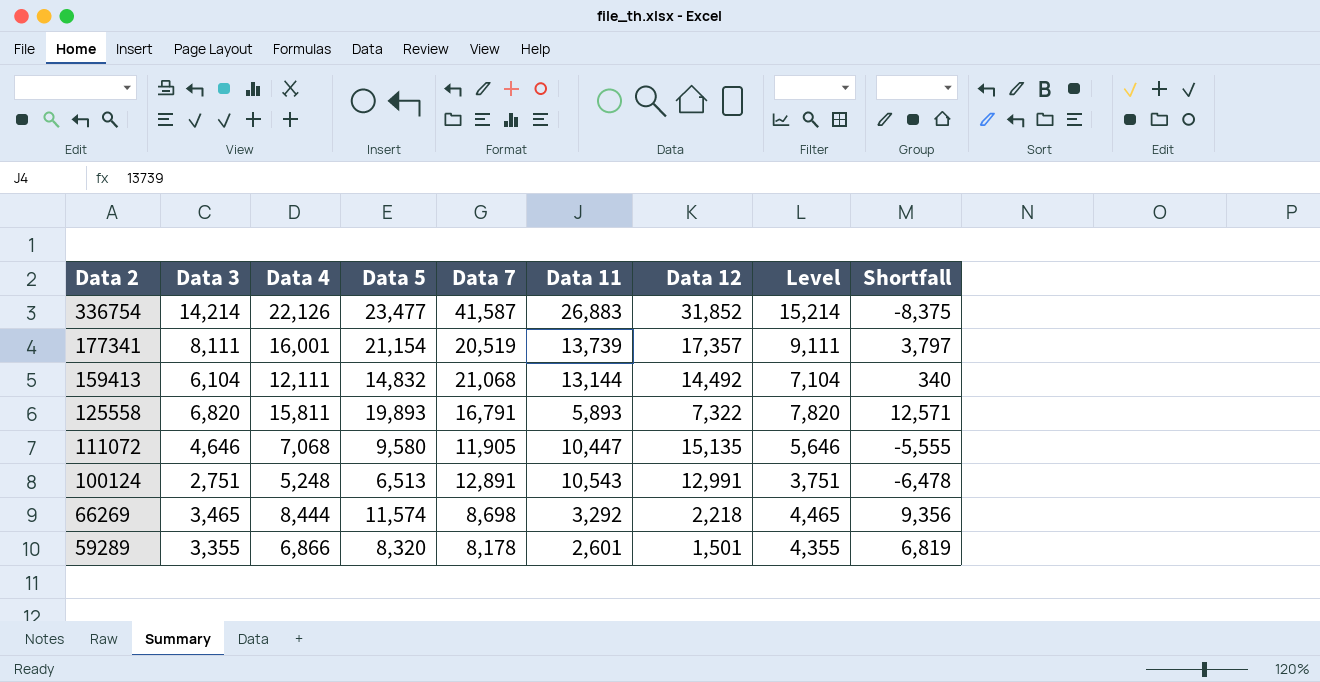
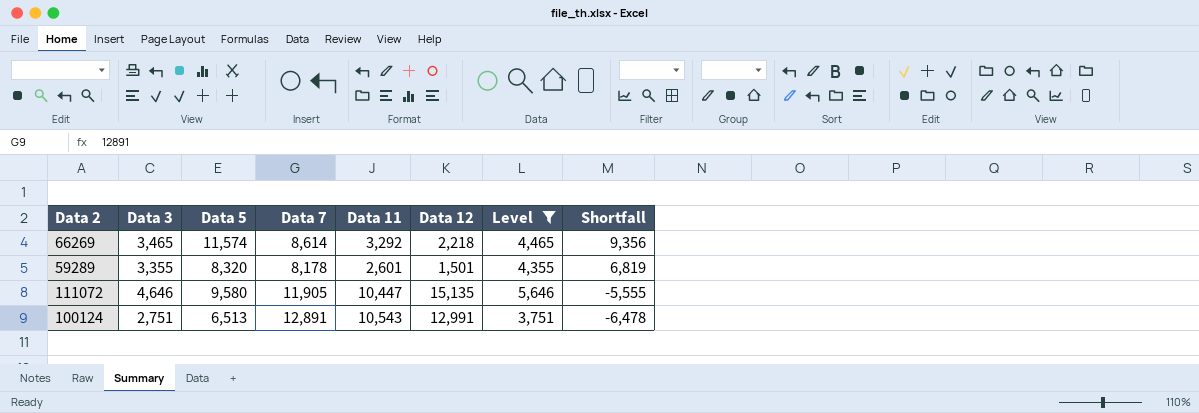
filter: none -> Level <= 5,646
row order: Data 2 descending -> Shortfall descending
column Data 4 | position: 3 -> none
66269 | Data 7: 8,698 -> 8,614

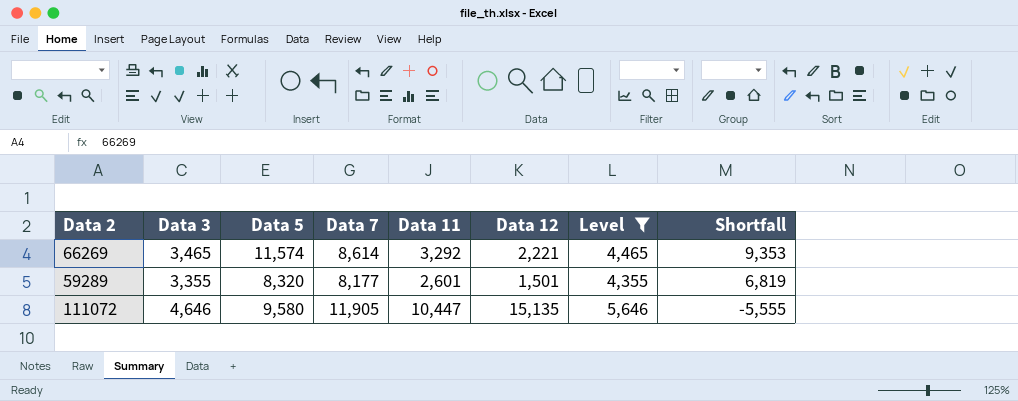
row 100124: 2,751 | 6,513 | 12,891 | 10,543 | 12,991 | 3,751 | -6,478 -> none
66269 | Data 12: 2,218 -> 2,221
66269 | Shortfall: 9,356 -> 9,353
59289 | Data 7: 8,178 -> 8,177

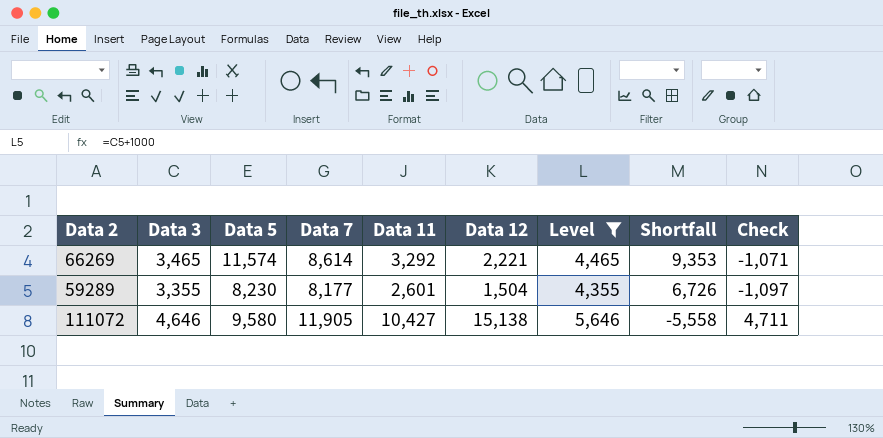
column Check | formula: none -> [Data 12] - [Data 11]
59289 | Data 5: 8,320 -> 8,230
59289 | Data 12: 1,501 -> 1,504
59289 | Shortfall: 6,819 -> 6,726
111072 | Data 11: 10,447 -> 10,427
111072 | Data 12: 15,135 -> 15,138
111072 | Shortfall: -5,555 -> -5,558

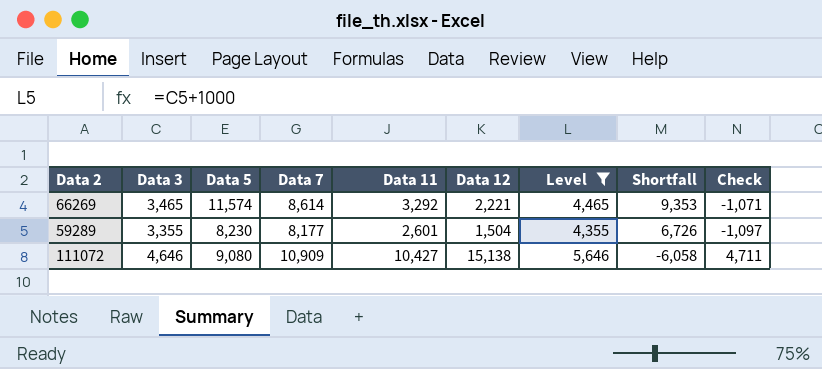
111072 | Data 5: 9,580 -> 9,080
111072 | Data 7: 11,905 -> 10,909
111072 | Shortfall: -5,558 -> -6,058

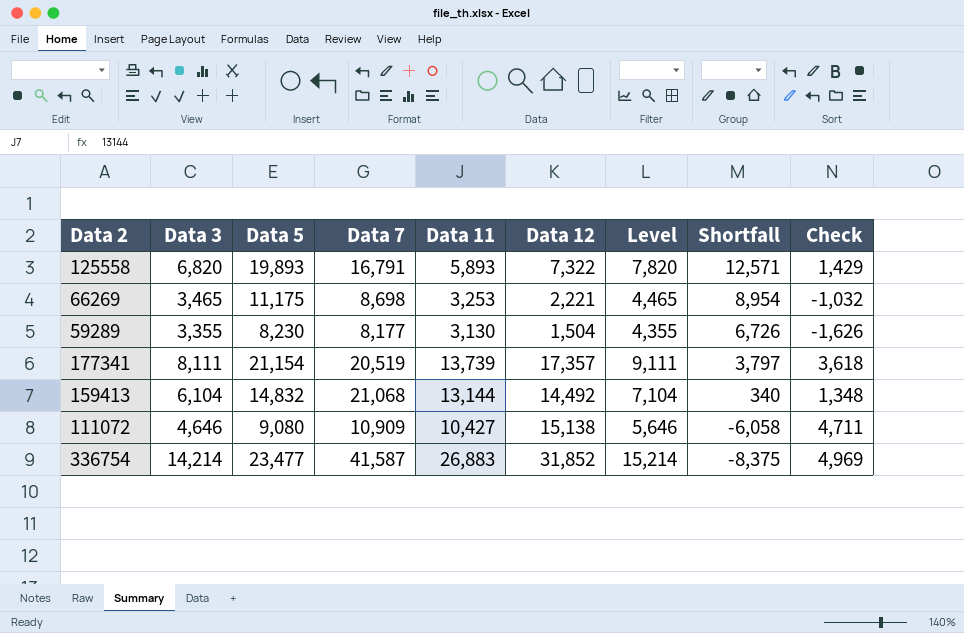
filter: Level <= 5,646 -> none
66269 | Data 5: 11,574 -> 11,175
66269 | Data 7: 8,614 -> 8,698
66269 | Data 11: 3,292 -> 3,253
66269 | Shortfall: 9,353 -> 8,954
66269 | Check: -1,071 -> -1,032
59289 | Data 11: 2,601 -> 3,130
59289 | Check: -1,097 -> -1,626

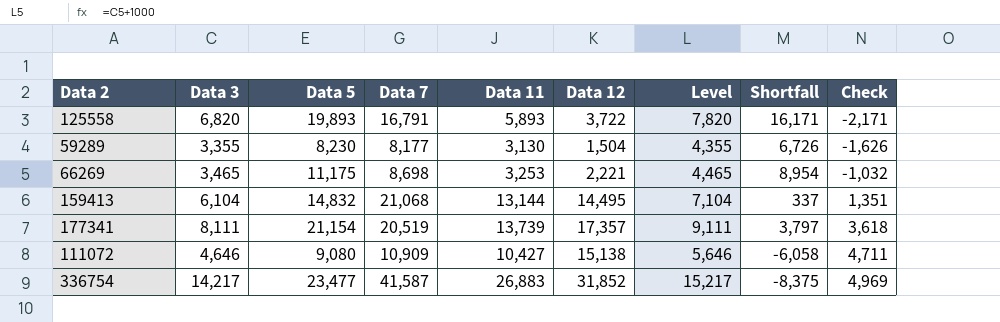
row order: Shortfall descending -> Check ascending
125558 | Data 12: 7,322 -> 3,722
125558 | Shortfall: 12,571 -> 16,171
125558 | Check: 1,429 -> -2,171
159413 | Data 12: 14,492 -> 14,495
159413 | Shortfall: 340 -> 337
159413 | Check: 1,348 -> 1,351
336754 | Data 3: 14,214 -> 14,217
336754 | Level: 15,214 -> 15,217

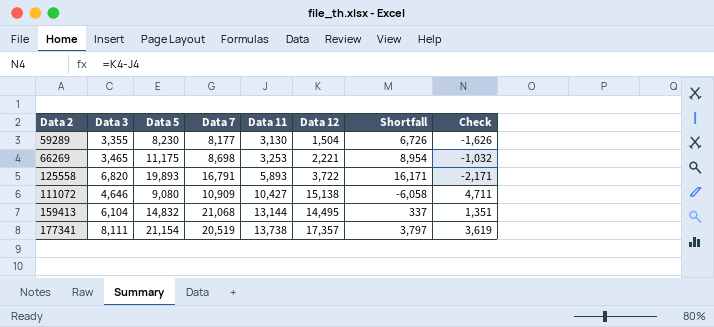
row order: Check ascending -> Data 11 ascending
column Level | formula: [Data 3] + 1000 -> none
row 336754: 14,217 | 23,477 | 41,587 | 26,883 | 31,852 | 15,217 | -8,375 | 4,969 -> none
177341 | Data 11: 13,739 -> 13,738
177341 | Check: 3,618 -> 3,619

